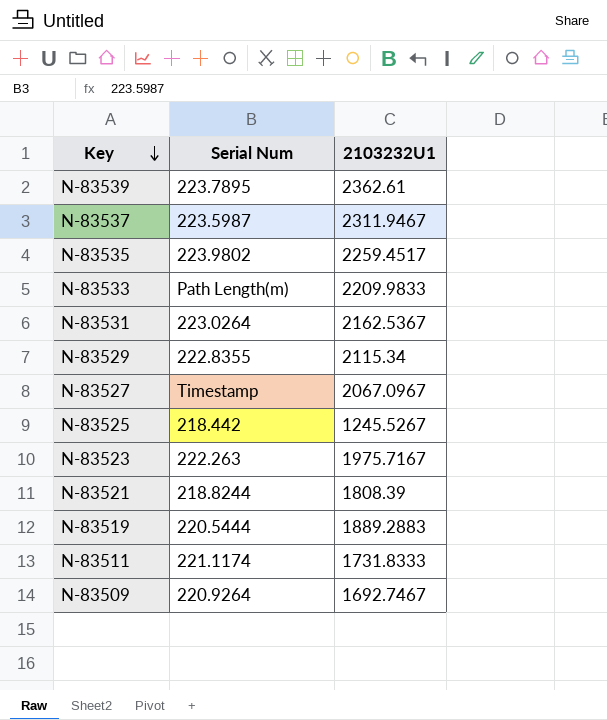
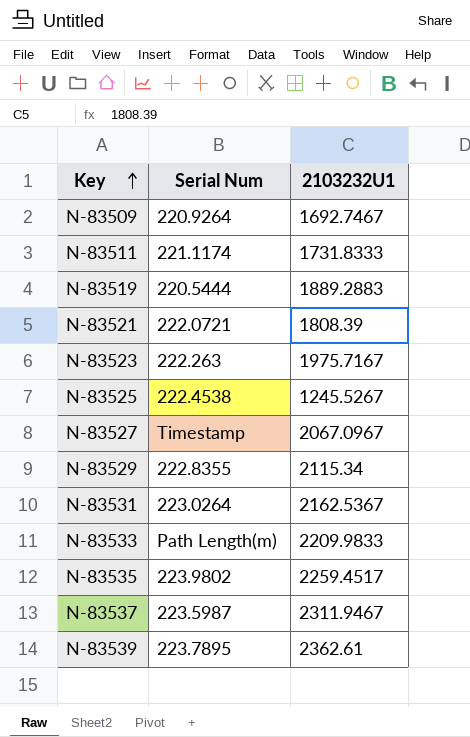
row order: Key descending -> Key ascending
N-83521 | Serial Num: 218.8244 -> 222.0721
N-83525 | Serial Num: 218.442 -> 222.4538

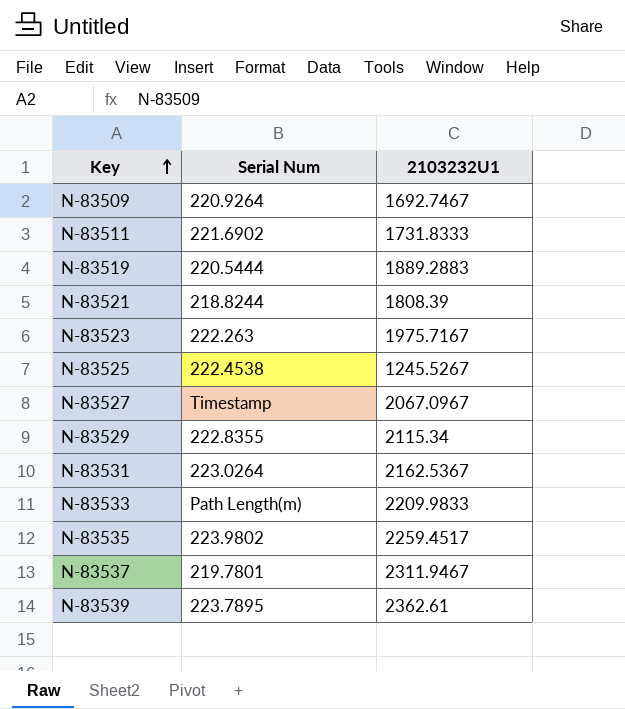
N-83511 | Serial Num: 221.1174 -> 221.6902
N-83521 | Serial Num: 222.0721 -> 218.8244
N-83537 | Serial Num: 223.5987 -> 219.7801

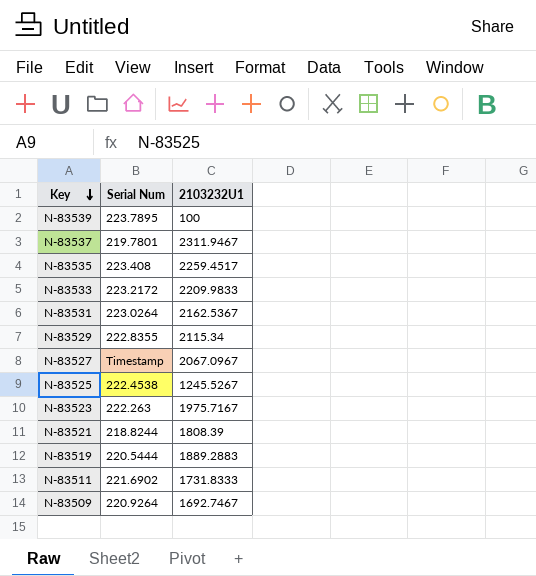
row order: Key ascending -> Key descending
N-83539 | 2103232U1: 2362.61 -> 100
N-83535 | Serial Num: 223.9802 -> 223.408
N-83533 | Serial Num: Path Length(m) -> 223.2172

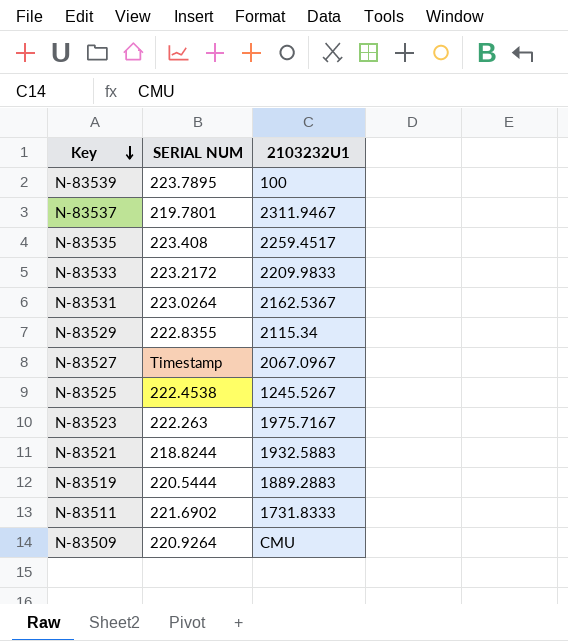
column name: Serial Num -> SERIAL NUM
N-83521 | 2103232U1: 1808.39 -> 1932.5883
N-83509 | 2103232U1: 1692.7467 -> CMU

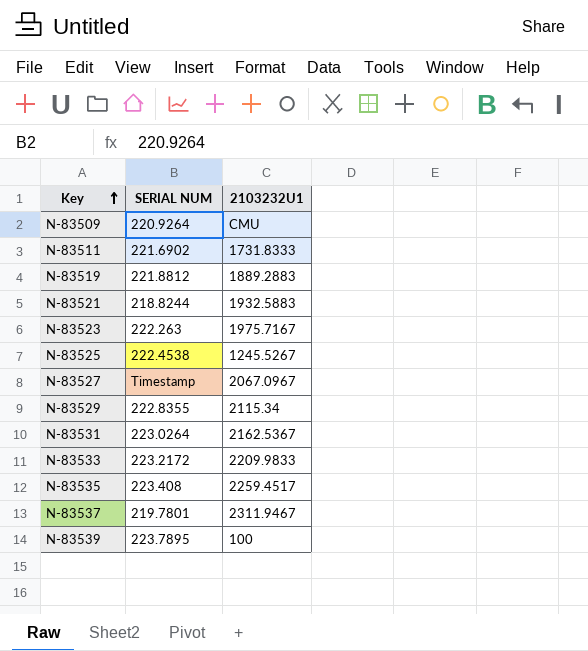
row order: Key descending -> Key ascending
N-83519 | SERIAL NUM: 220.5444 -> 221.8812

